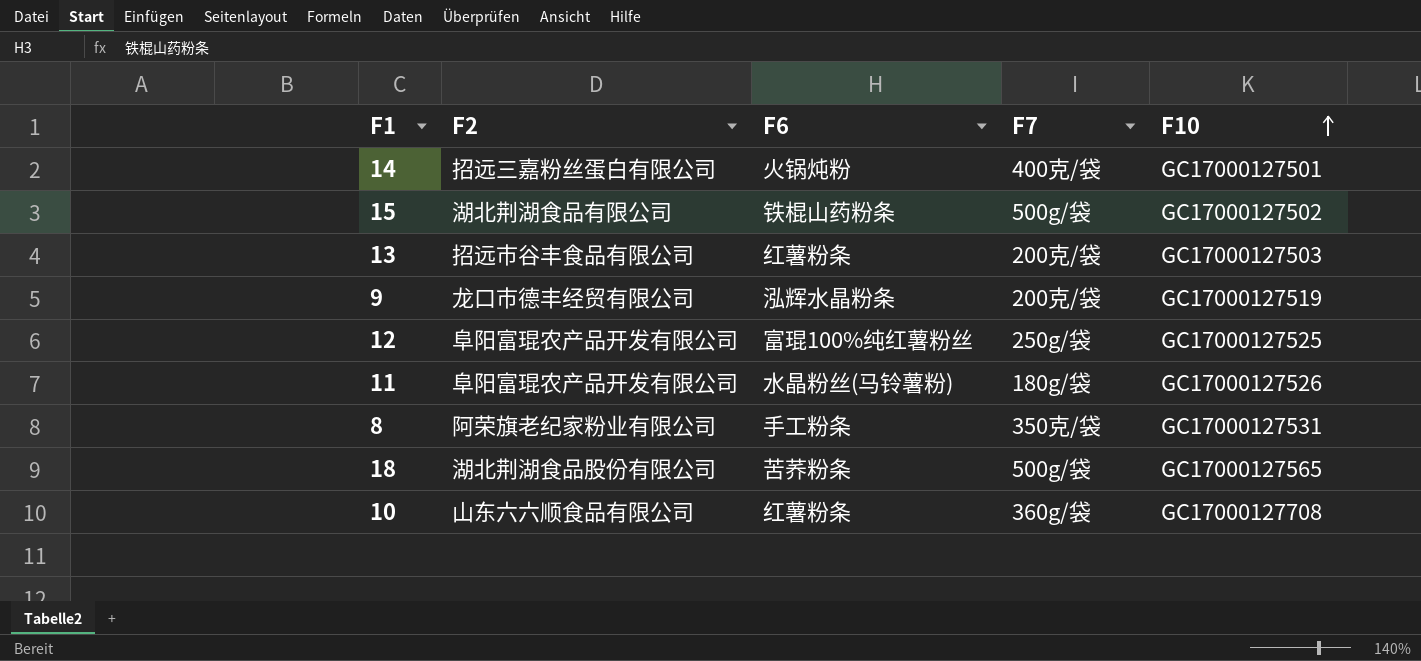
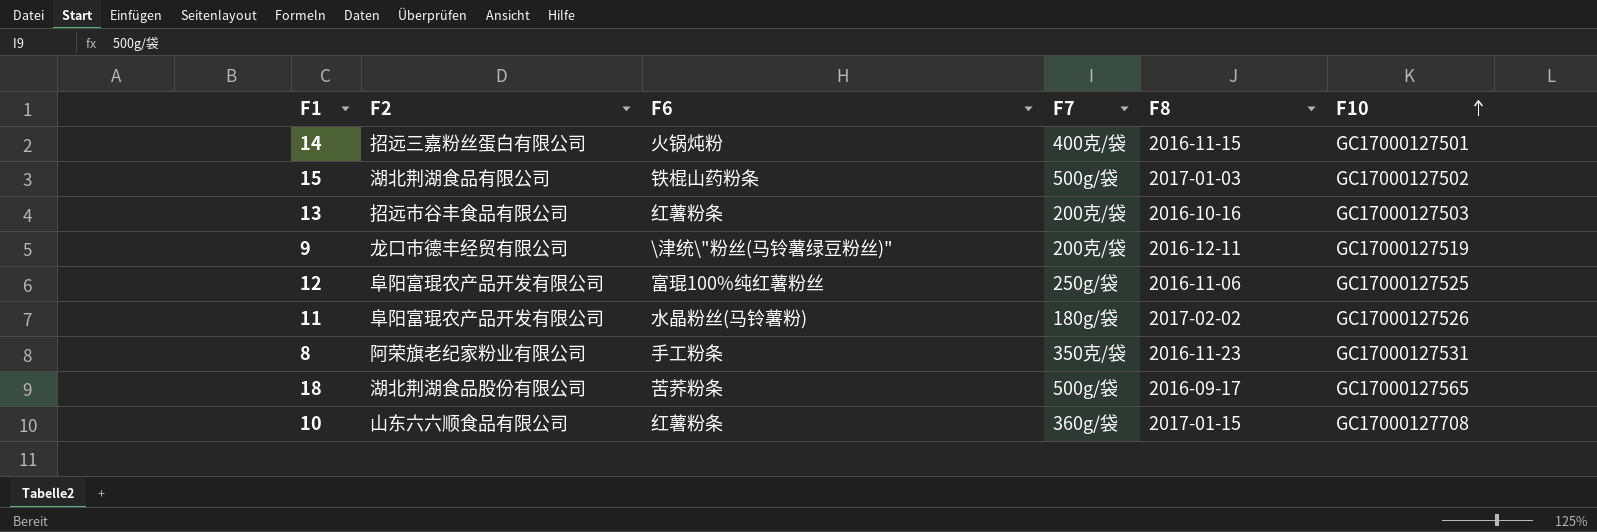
column F8 | position: none -> 5
9 | F6: 泓辉水晶粉条 -> \津统\"粉丝(马铃薯绿豆粉丝)"

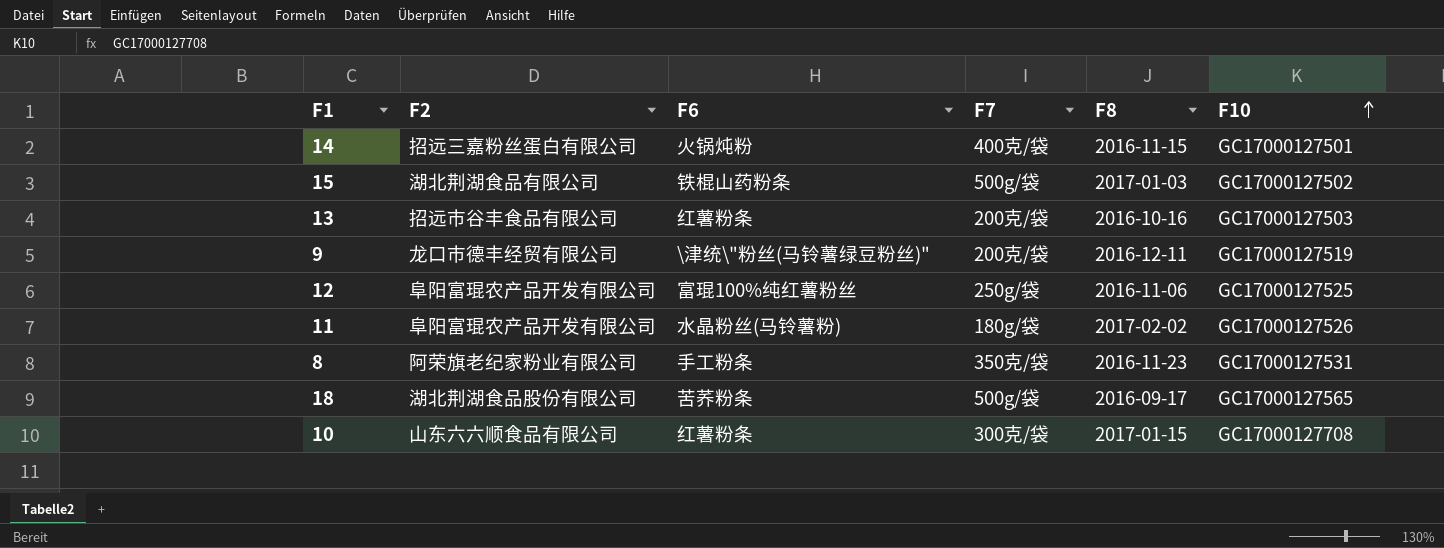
10 | F7: 360g/袋 -> 300克/袋

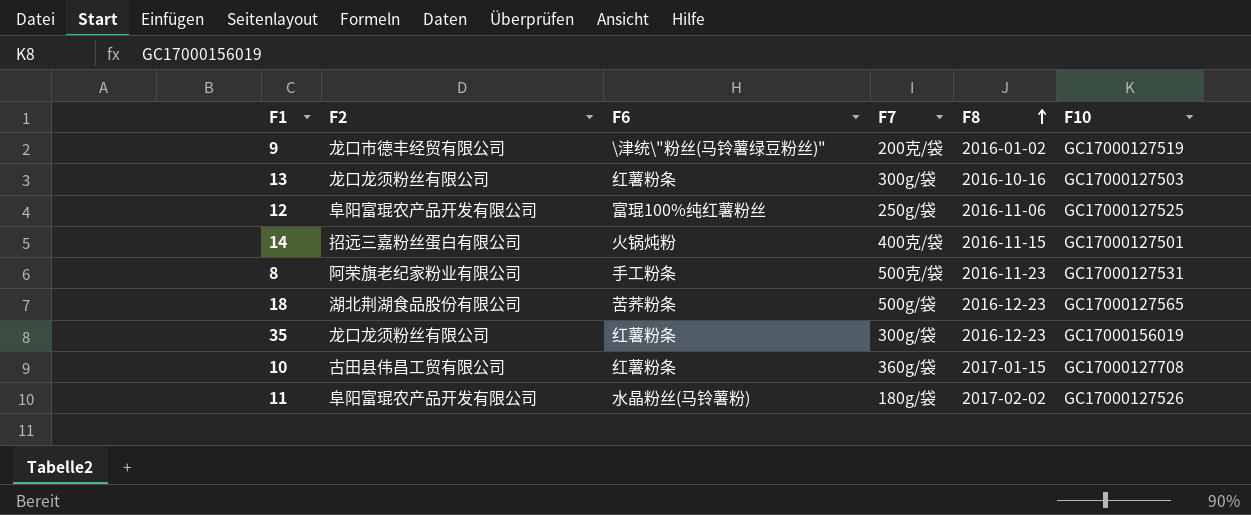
row order: F10 ascending -> F8 ascending
row 15: 湖北荆湖食品有限公司 | 铁棍山药粉条 | 500g/袋 | 2017-01-03 | GC17000127502 -> none
9 | F8: 2016-12-11 -> 2016-01-02
13 | F2: 招远市谷丰食品有限公司 -> 龙口龙须粉丝有限公司
13 | F7: 200克/袋 -> 300g/袋
8 | F7: 350克/袋 -> 500克/袋
18 | F8: 2016-09-17 -> 2016-12-23
row 35: none -> 龙口龙须粉丝有限公司 | 红薯粉条 | 300g/袋 | 2016-12-23 | GC17000156019
10 | F2: 山东六六顺食品有限公司 -> 古田县伟昌工贸有限公司
10 | F7: 300克/袋 -> 360g/袋

